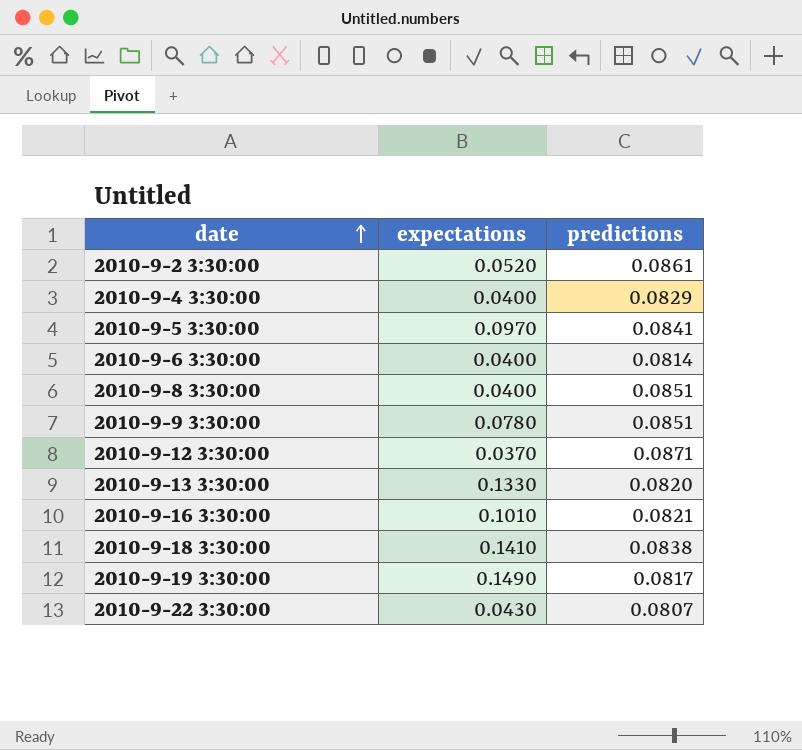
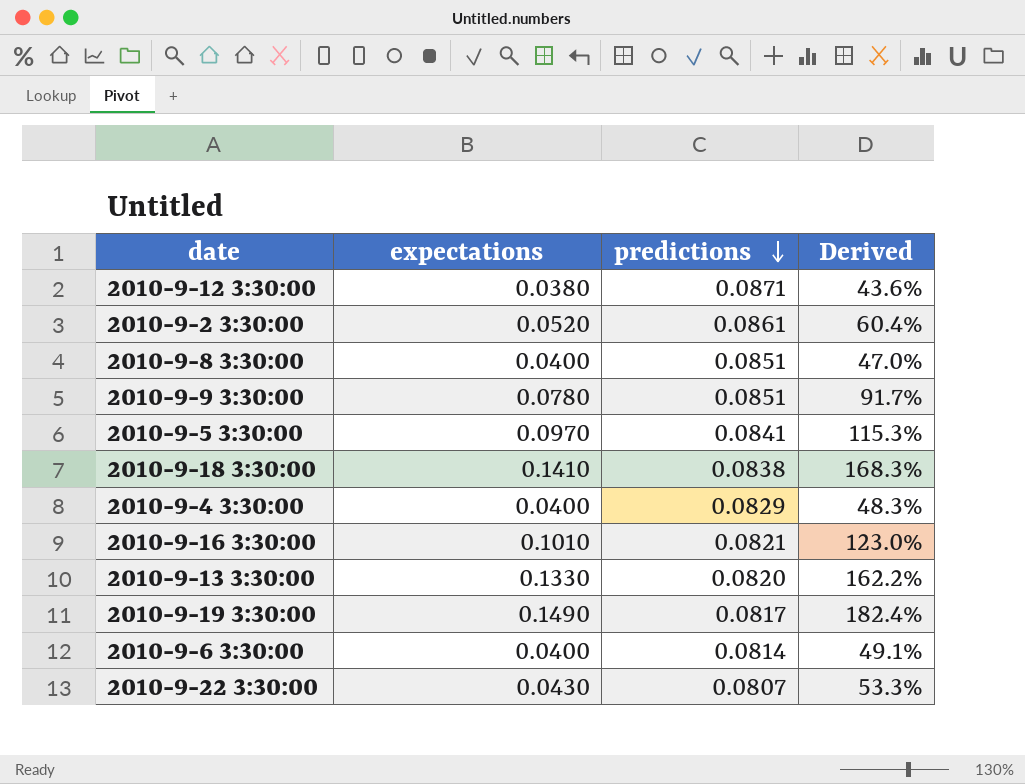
row order: date ascending -> predictions descending
column Derived | formula: none -> [expectations] / [predictions]
2010-9-12 3:30:00 | expectations: 0.0370 -> 0.0380

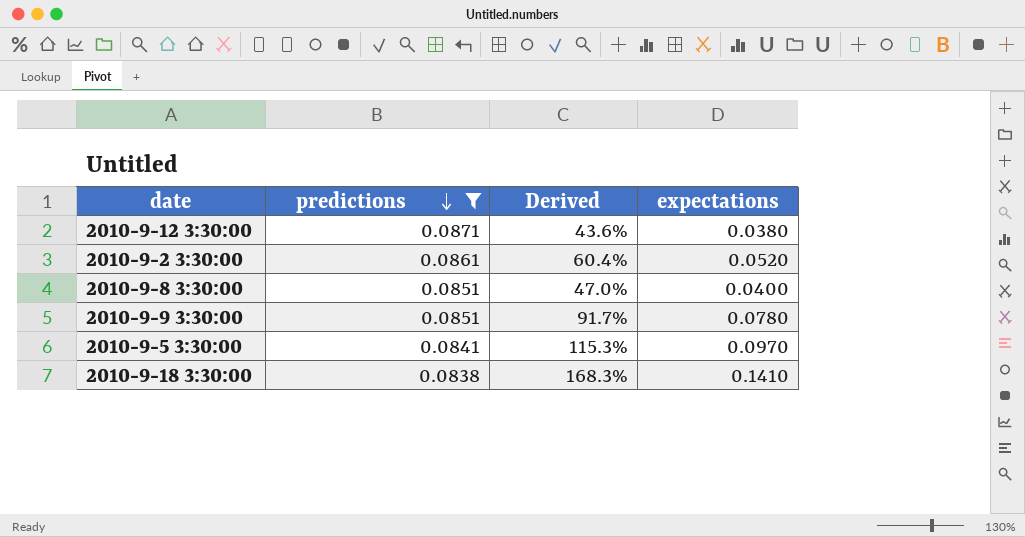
filter: none -> predictions >= 0.0838
column expectations | position: 2 -> 4

